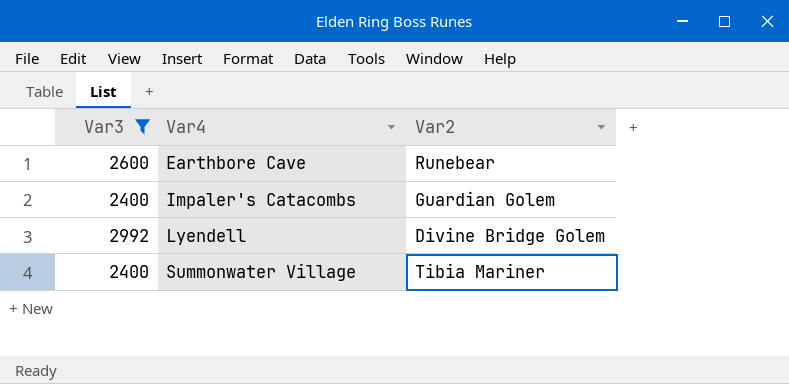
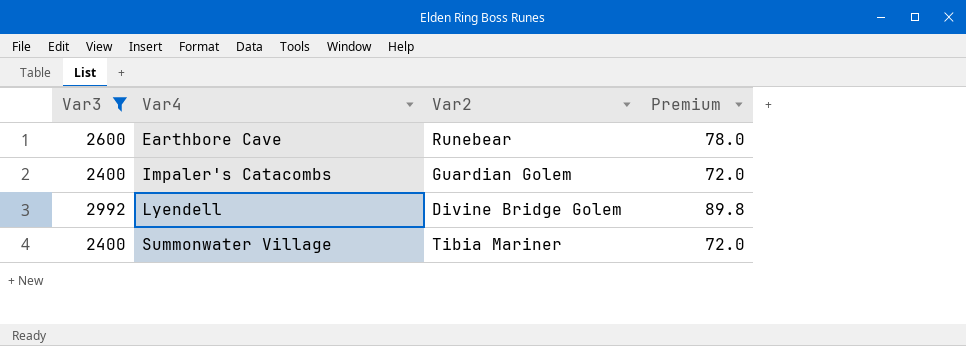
column Premium | formula: none -> [Var3] * 0.03

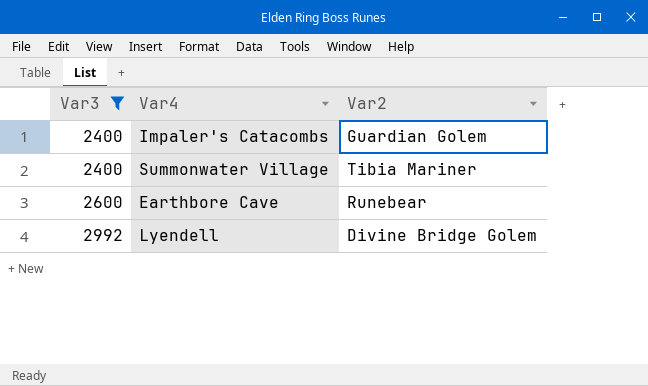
row order: Var4 ascending -> Var3 ascending
column Premium | formula: [Var3] * 0.03 -> none

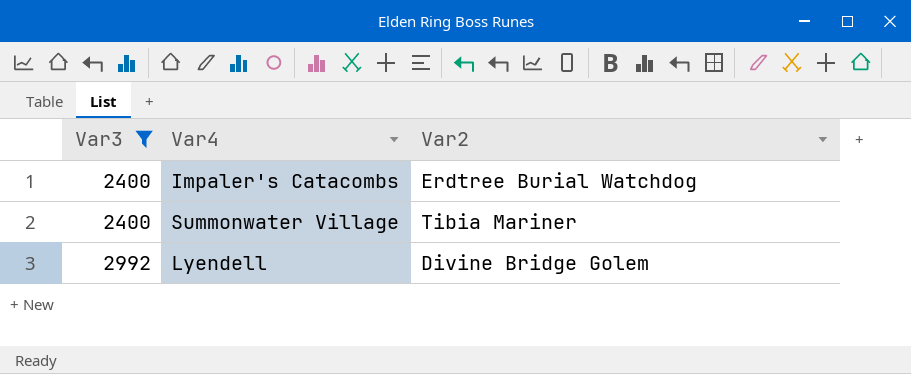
row Earthbore Cave: 2600 | Runebear -> none
Impaler's Catacombs | Var2: Guardian Golem -> Erdtree Burial Watchdog

